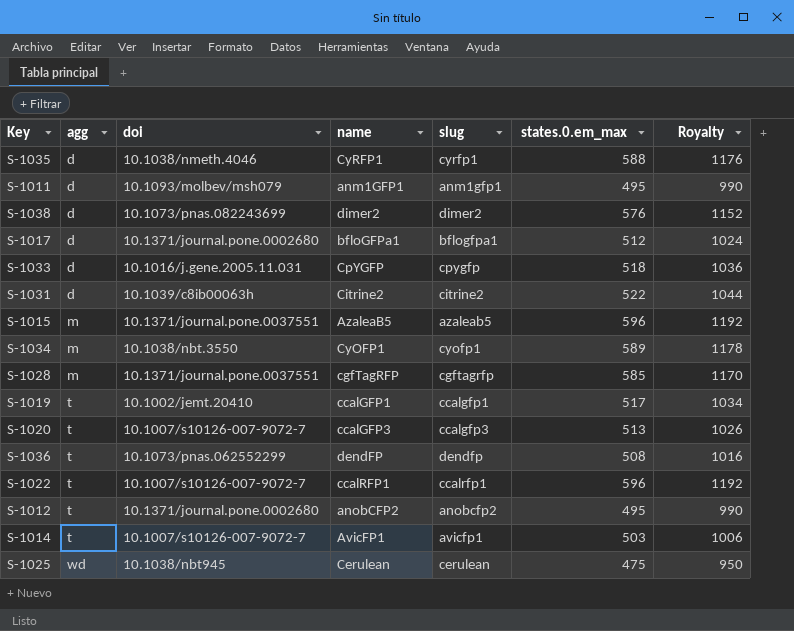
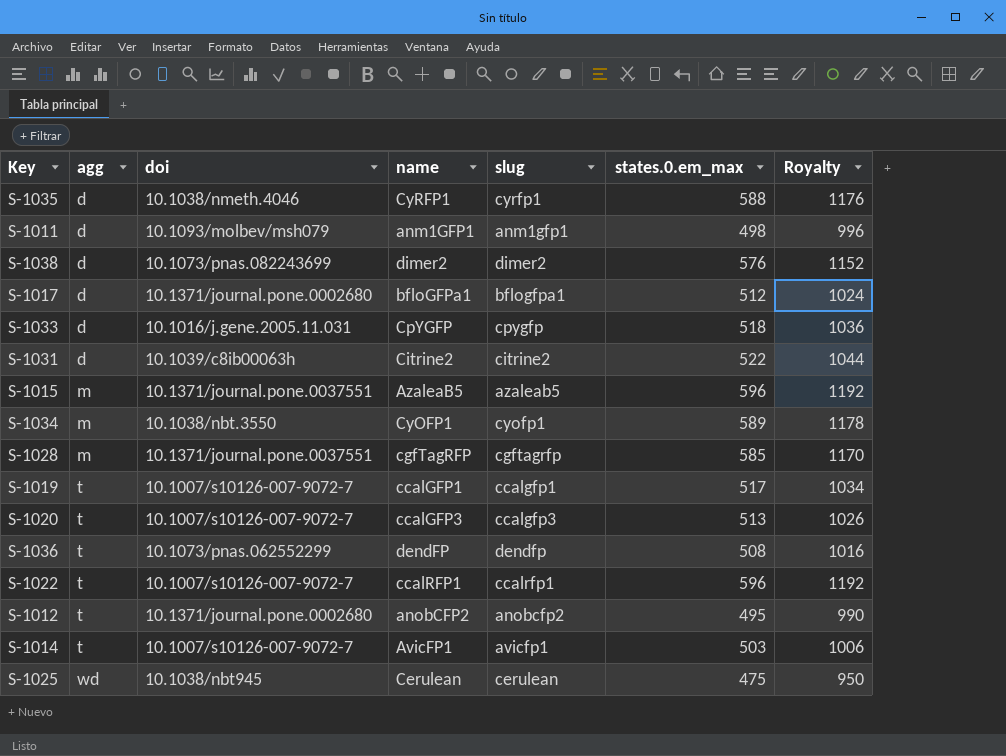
S-1011 | states.0.em_max: 495 -> 498
S-1011 | Royalty: 990 -> 996
S-1019 | doi: 10.1002/jemt.20410 -> 10.1007/s10126-007-9072-7

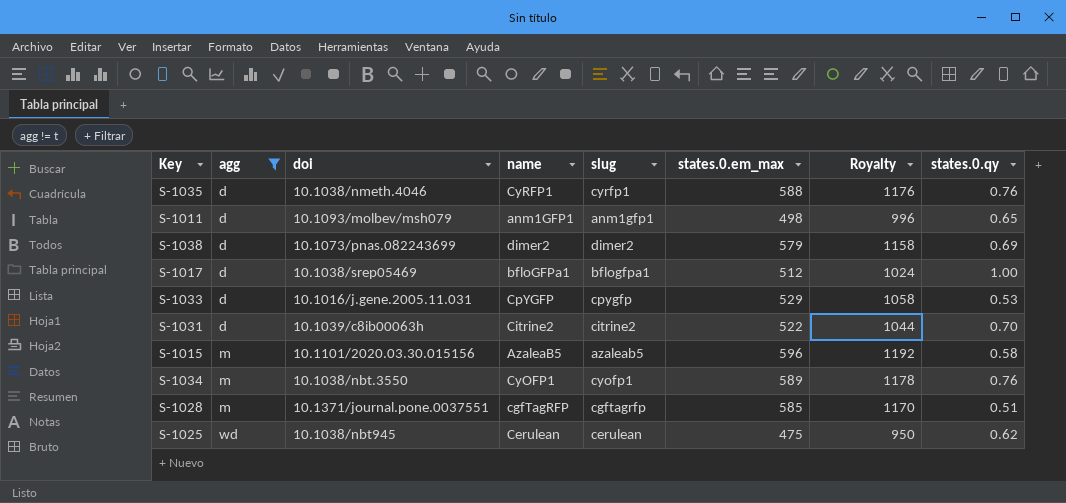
filter: none -> agg != t
column states.0.qy | position: none -> 8
S-1038 | states.0.em_max: 576 -> 579
S-1038 | Royalty: 1152 -> 1158
S-1017 | doi: 10.1371/journal.pone.0002680 -> 10.1038/srep05469
S-1033 | states.0.em_max: 518 -> 529
S-1033 | Royalty: 1036 -> 1058
S-1015 | doi: 10.1371/journal.pone.0037551 -> 10.1101/2020.03.30.015156

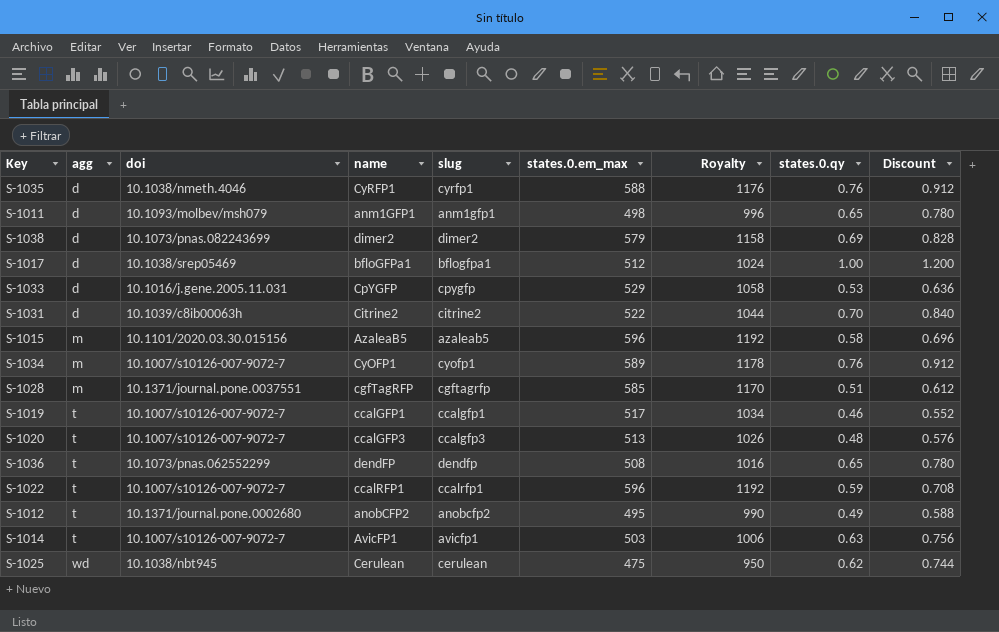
filter: agg != t -> none
column Discount | formula: none -> [states.0.qy] * 1.2
S-1034 | doi: 10.1038/nbt.3550 -> 10.1007/s10126-007-9072-7

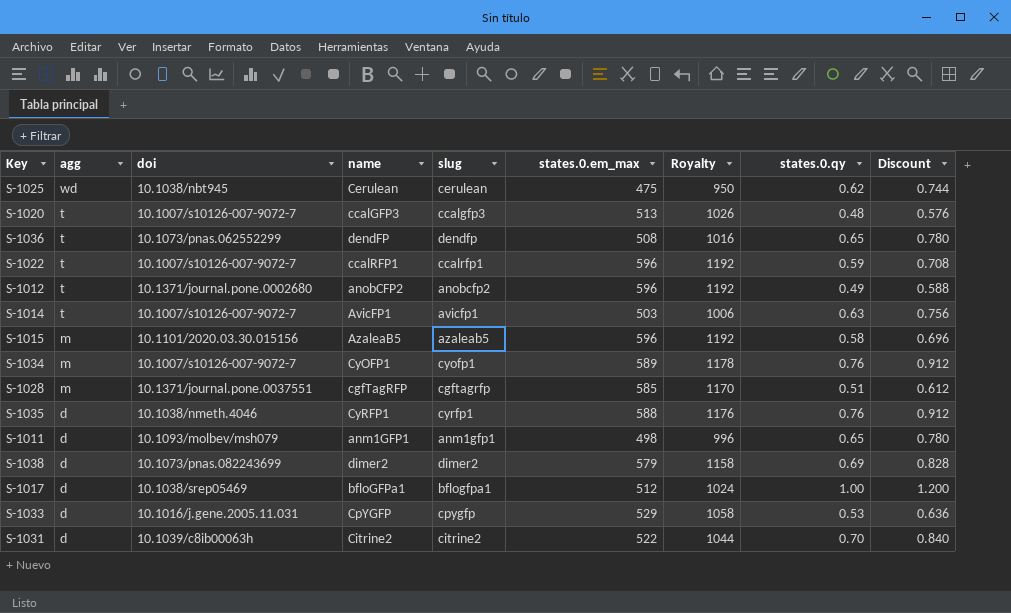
row order: agg ascending -> agg descending
row S-1019: t | 10.1007/s10126-007-9072-7 | ccalGFP1 | ccalgfp1 | 517 | 1034 | 0.46 | 0.552 -> none
S-1012 | states.0.em_max: 495 -> 596
S-1012 | Royalty: 990 -> 1192

